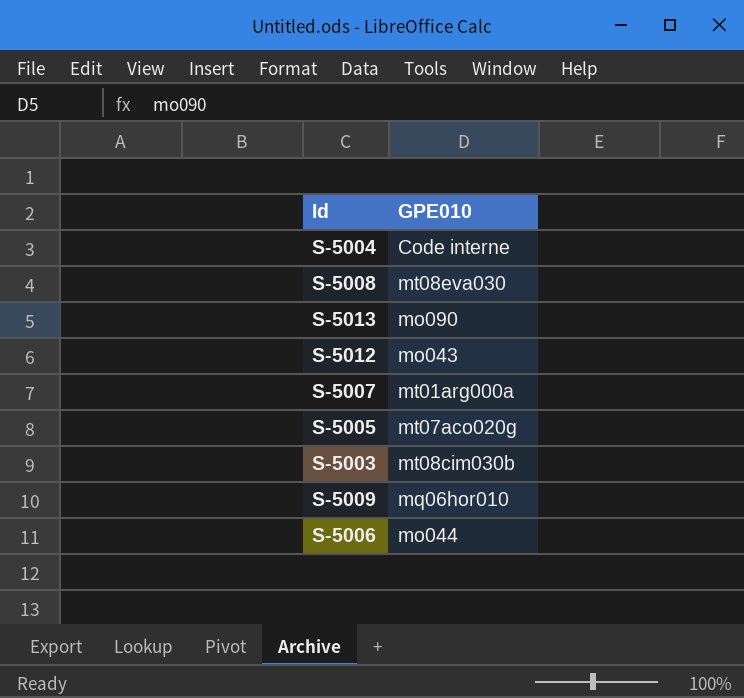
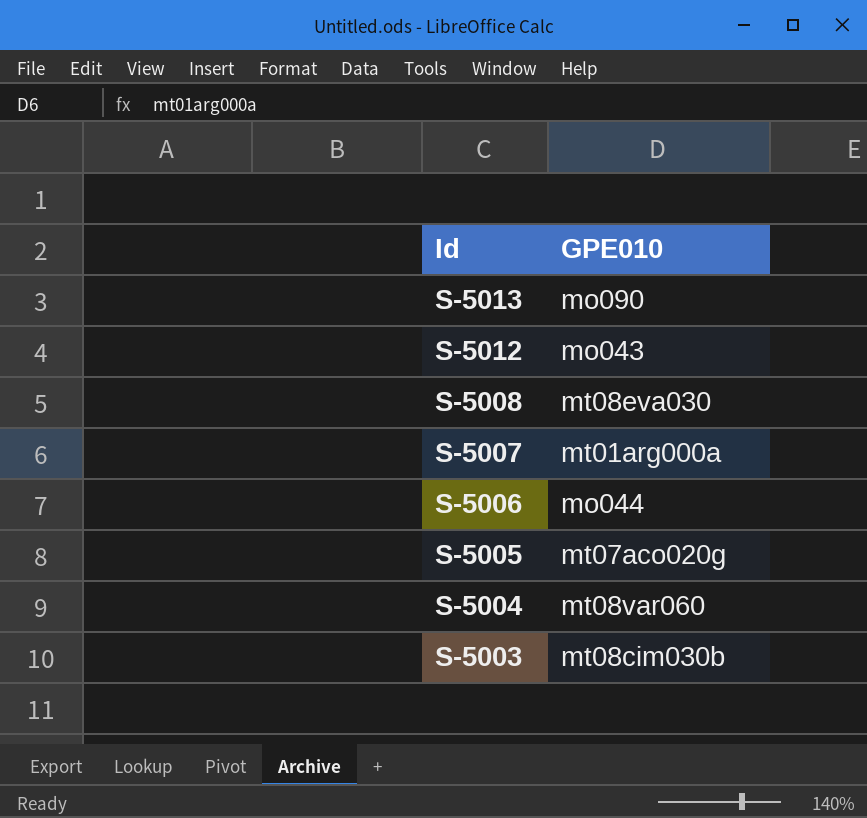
row order: none -> Id descending
row S-5009: mq06hor010 -> none
S-5004 | GPE010: Code interne -> mt08var060

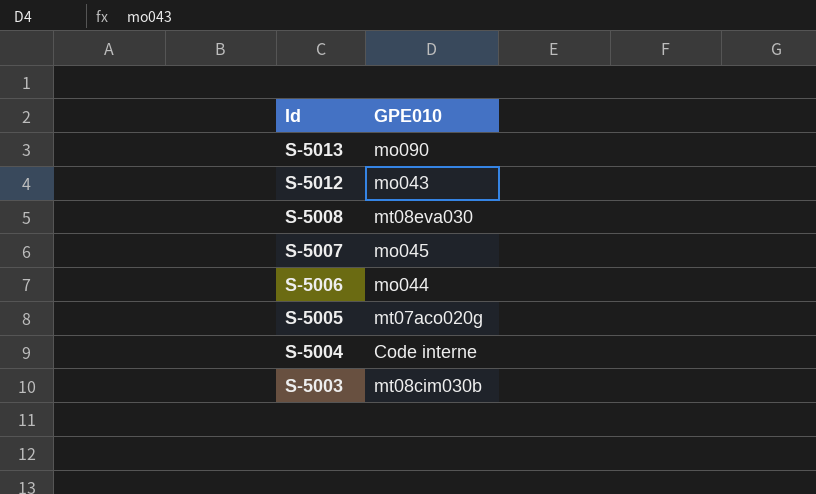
S-5007 | GPE010: mt01arg000a -> mo045
S-5004 | GPE010: mt08var060 -> Code interne

